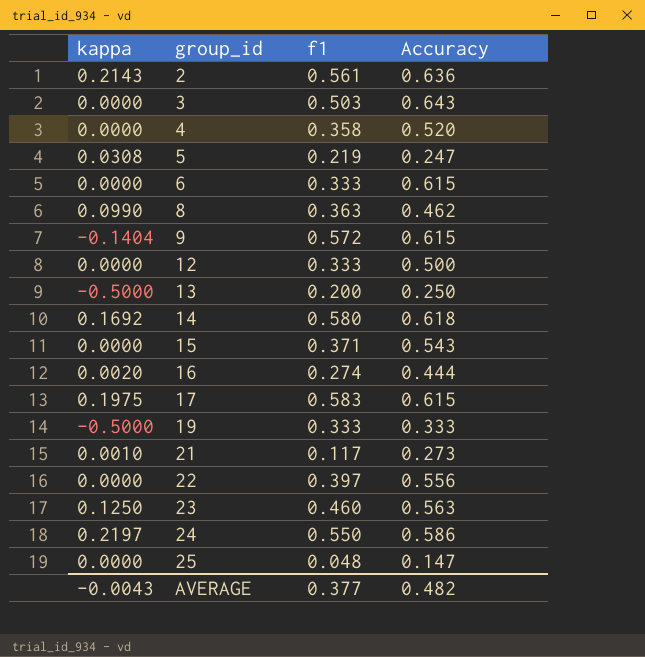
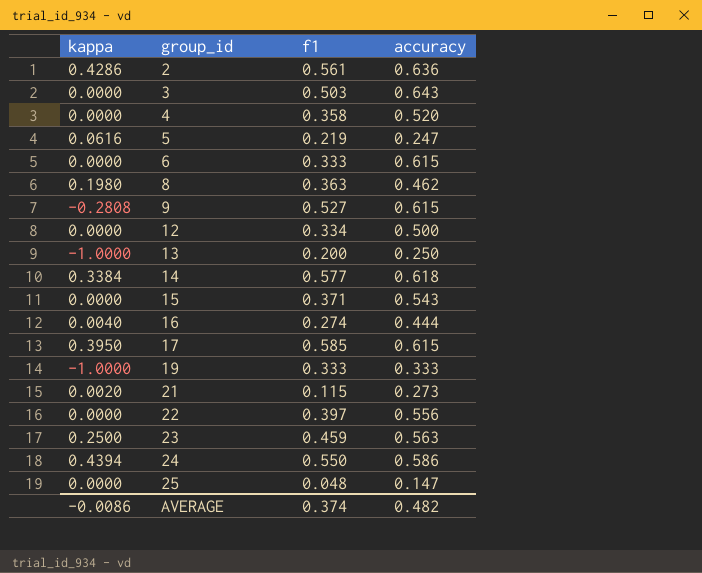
column name: Accuracy -> accuracy
2 | kappa: 0.2143 -> 0.4286
5 | kappa: 0.0308 -> 0.0616
8 | kappa: 0.0990 -> 0.1980
9 | kappa: -0.1404 -> -0.2808
9 | f1: 0.572 -> 0.527
12 | f1: 0.333 -> 0.334
13 | kappa: -0.5000 -> -1.0000
14 | kappa: 0.1692 -> 0.3384
14 | f1: 0.580 -> 0.577
16 | kappa: 0.0020 -> 0.0040
17 | kappa: 0.1975 -> 0.3950
17 | f1: 0.583 -> 0.585
19 | kappa: -0.5000 -> -1.0000
21 | kappa: 0.0010 -> 0.0020
21 | f1: 0.117 -> 0.115
23 | kappa: 0.1250 -> 0.2500
23 | f1: 0.460 -> 0.459
24 | kappa: 0.2197 -> 0.4394
AVERAGE | kappa: -0.0043 -> -0.0086
AVERAGE | f1: 0.377 -> 0.374

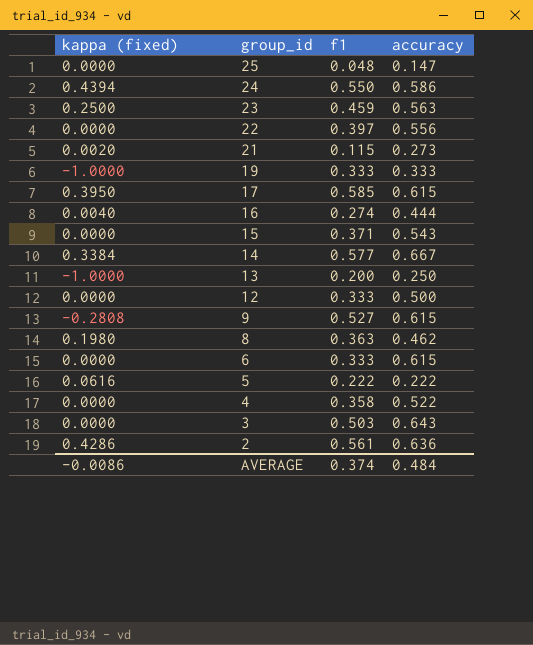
row order: group_id ascending -> group_id descending
column name: kappa -> kappa (fixed)
14 | accuracy: 0.618 -> 0.667
12 | f1: 0.334 -> 0.333
5 | f1: 0.219 -> 0.222
5 | accuracy: 0.247 -> 0.222
4 | accuracy: 0.520 -> 0.522
AVERAGE | accuracy: 0.482 -> 0.484

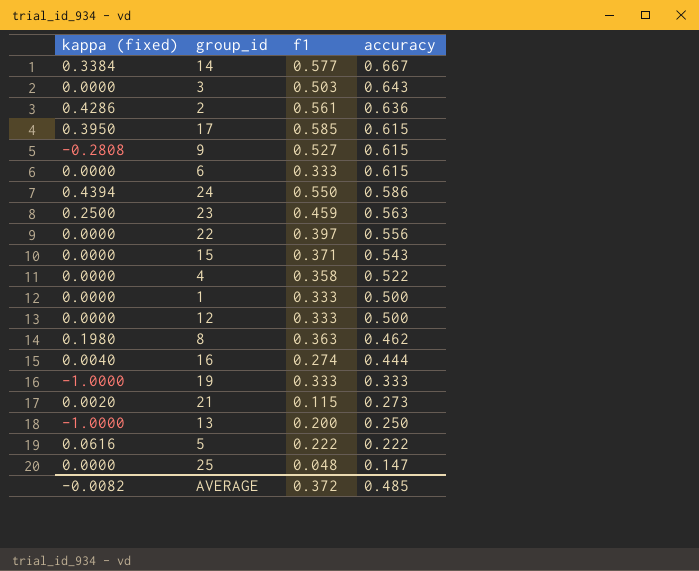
row order: group_id descending -> accuracy descending
row 1: none -> 0.0000 | 0.333 | 0.500
AVERAGE | kappa (fixed): -0.0086 -> -0.0082
AVERAGE | f1: 0.374 -> 0.372
AVERAGE | accuracy: 0.484 -> 0.485

